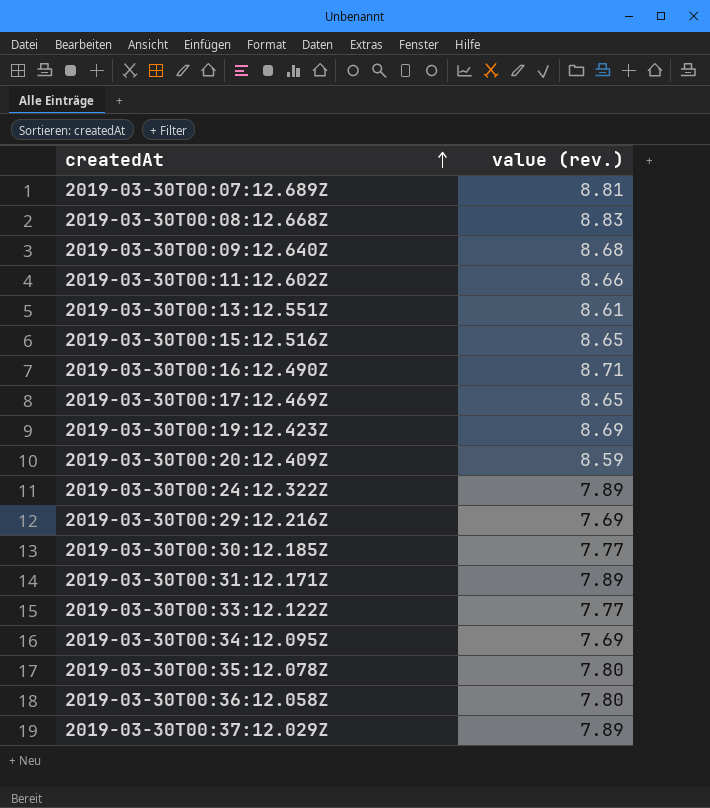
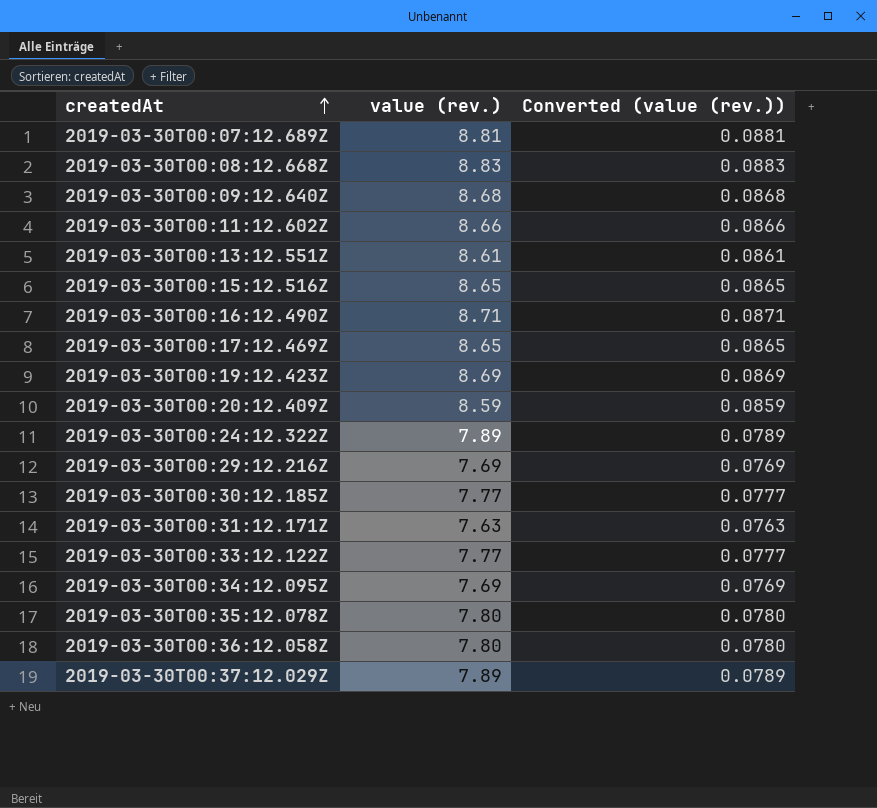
column Converted (value (rev.)) | formula: none -> [value (rev.)] * 0.01
2019-03-30T00:31:12.171Z | value (rev.): 7.89 -> 7.63

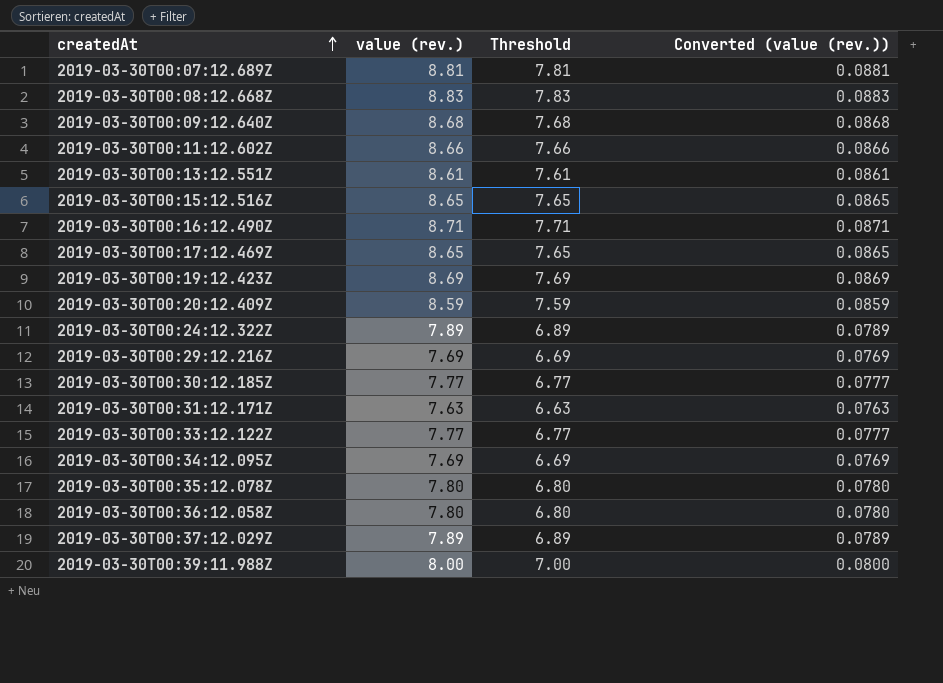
column Threshold | formula: none -> [value (rev.)] - 1
row 2019-03-30T00:39:11.988Z: none -> 8.00 | 7.00 | 0.0800

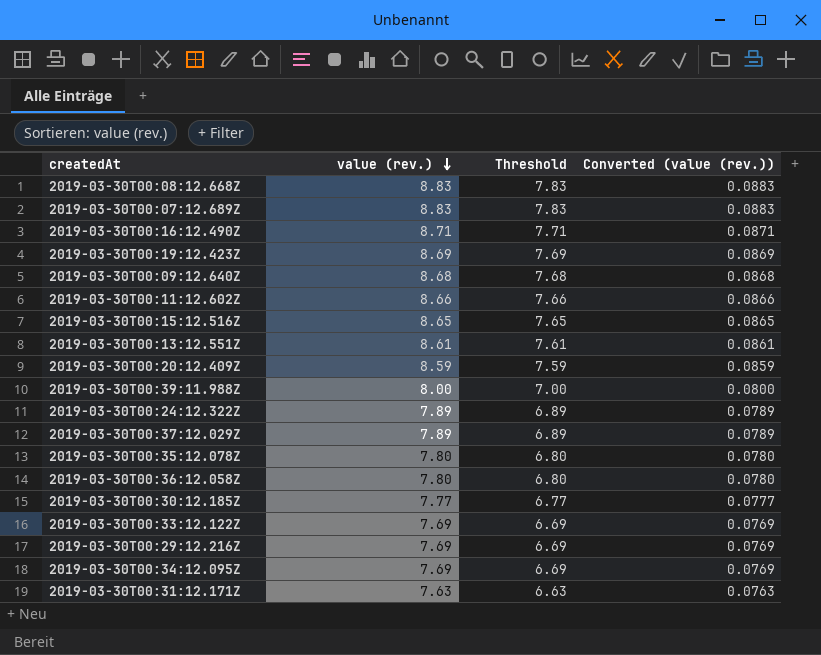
row order: createdAt ascending -> value (rev.) descending
row 2019-03-30T00:17:12.469Z: 8.65 | 7.65 | 0.0865 -> none
2019-03-30T00:07:12.689Z | value (rev.): 8.81 -> 8.83
2019-03-30T00:07:12.689Z | Threshold: 7.81 -> 7.83
2019-03-30T00:07:12.689Z | Converted (value (rev.)): 0.0881 -> 0.0883
2019-03-30T00:33:12.122Z | value (rev.): 7.77 -> 7.69
2019-03-30T00:33:12.122Z | Threshold: 6.77 -> 6.69
2019-03-30T00:33:12.122Z | Converted (value (rev.)): 0.0777 -> 0.0769

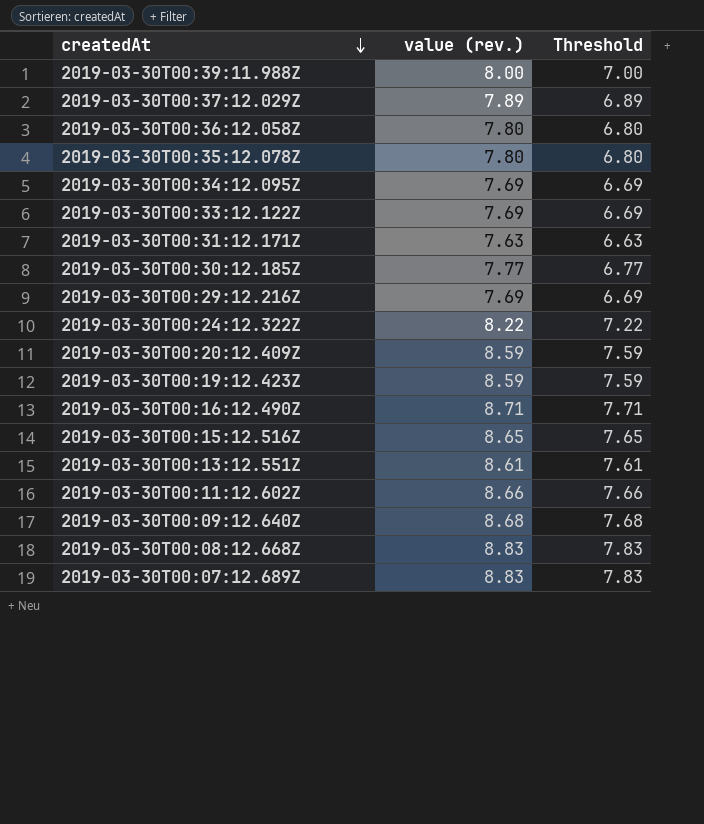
row order: value (rev.) descending -> createdAt descending
column Converted (value (rev.)) | formula: [value (rev.)] * 0.01 -> none
2019-03-30T00:24:12.322Z | value (rev.): 7.89 -> 8.22
2019-03-30T00:24:12.322Z | Threshold: 6.89 -> 7.22
2019-03-30T00:19:12.423Z | value (rev.): 8.69 -> 8.59
2019-03-30T00:19:12.423Z | Threshold: 7.69 -> 7.59

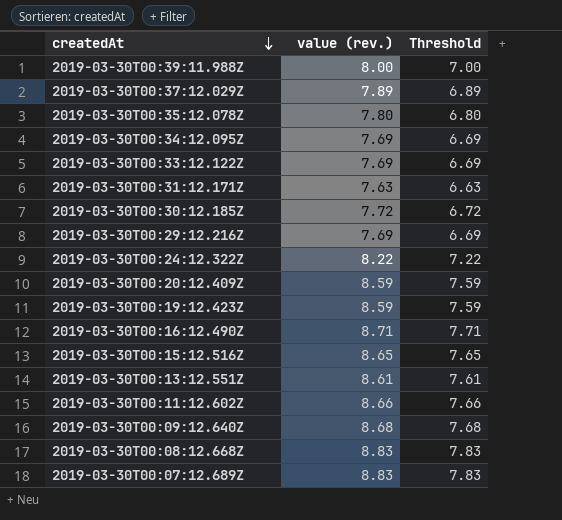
row 2019-03-30T00:36:12.058Z: 7.80 | 6.80 -> none
2019-03-30T00:30:12.185Z | value (rev.): 7.77 -> 7.72
2019-03-30T00:30:12.185Z | Threshold: 6.77 -> 6.72

